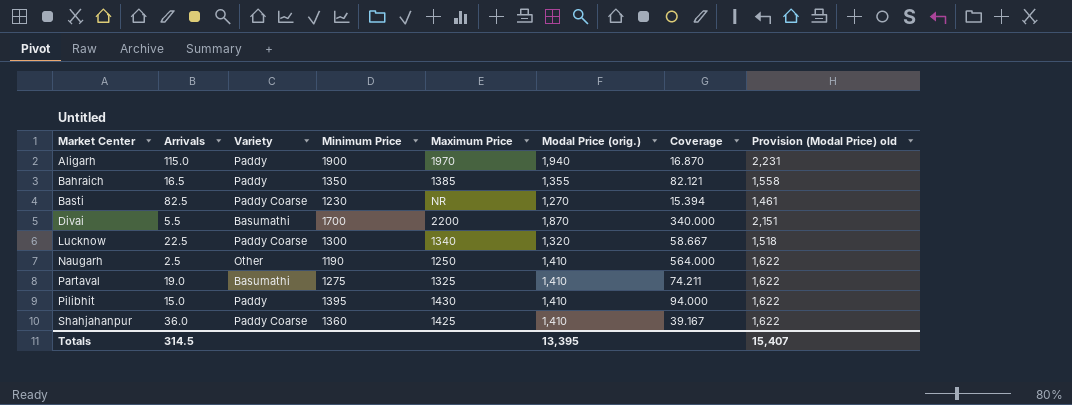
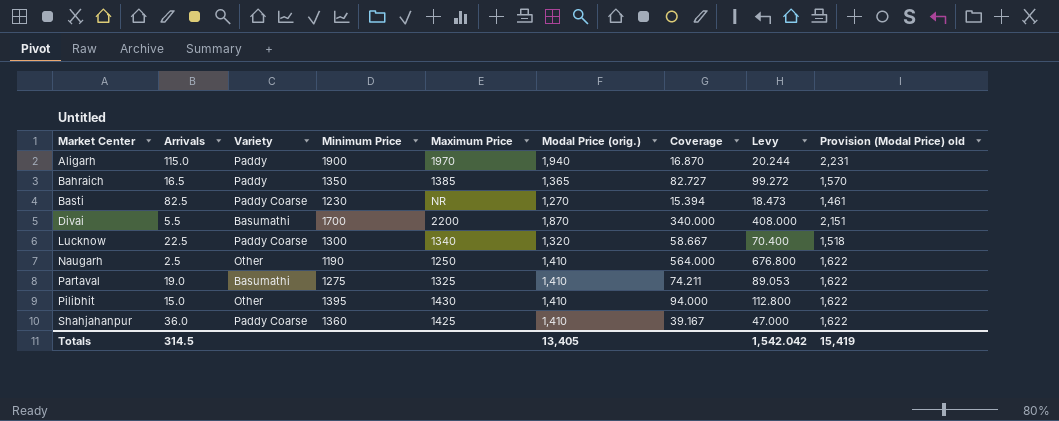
column Levy | formula: none -> [Coverage] * 1.2
Bahraich | Modal Price (orig.): 1,355 -> 1,365
Bahraich | Coverage: 82.121 -> 82.727
Bahraich | Provision (Modal Price) old: 1,558 -> 1,570
Pilibhit | Variety: Paddy -> Other
Totals | Modal Price (orig.): 13,395 -> 13,405
Totals | Provision (Modal Price) old: 15,407 -> 15,419

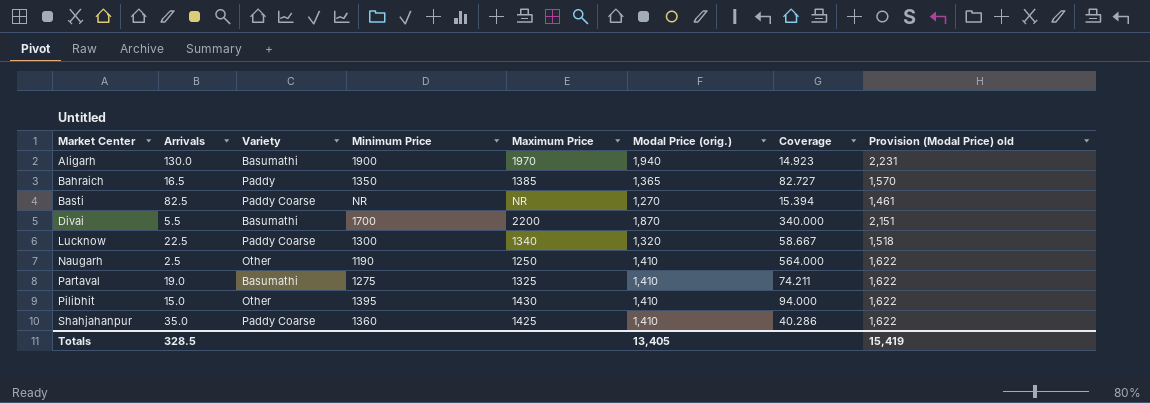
column Levy | formula: [Coverage] * 1.2 -> none
Aligarh | Arrivals: 115.0 -> 130.0
Aligarh | Variety: Paddy -> Basumathi
Aligarh | Coverage: 16.870 -> 14.923
Basti | Minimum Price: 1230 -> NR
Shahjahanpur | Arrivals: 36.0 -> 35.0
Shahjahanpur | Coverage: 39.167 -> 40.286
Totals | Arrivals: 314.5 -> 328.5

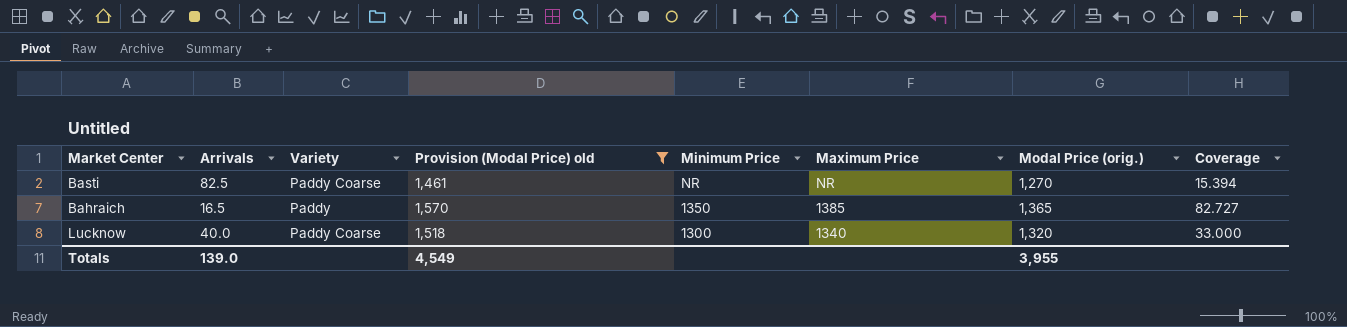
filter: none -> Provision (Modal Price) old <= 1,570
row order: Market Center ascending -> Minimum Price descending
column Provision (Modal Price) old | position: 8 -> 4
Lucknow | Arrivals: 22.5 -> 40.0
Lucknow | Coverage: 58.667 -> 33.000
Totals | Arrivals: 328.5 -> 139.0
Totals | Provision (Modal Price) old: 15,419 -> 4,549
Totals | Modal Price (orig.): 13,405 -> 3,955

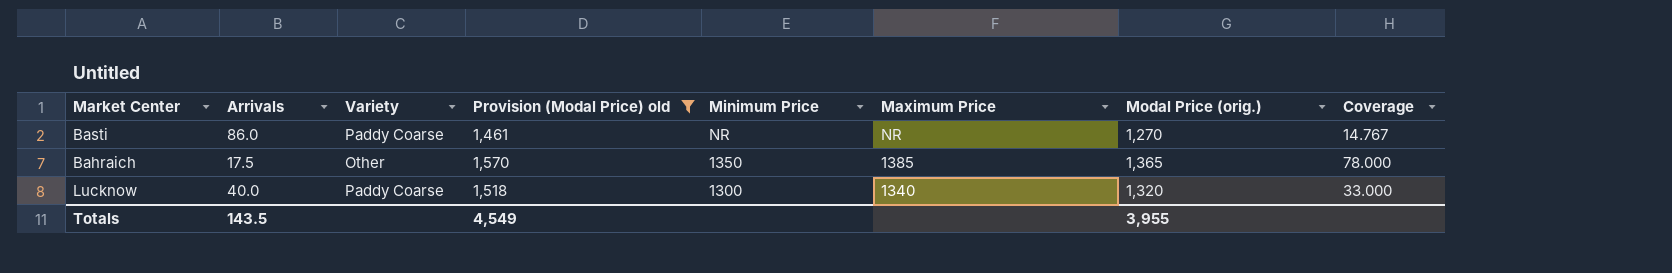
Basti | Arrivals: 82.5 -> 86.0
Basti | Coverage: 15.394 -> 14.767
Bahraich | Arrivals: 16.5 -> 17.5
Bahraich | Variety: Paddy -> Other
Bahraich | Coverage: 82.727 -> 78.000
Totals | Arrivals: 139.0 -> 143.5

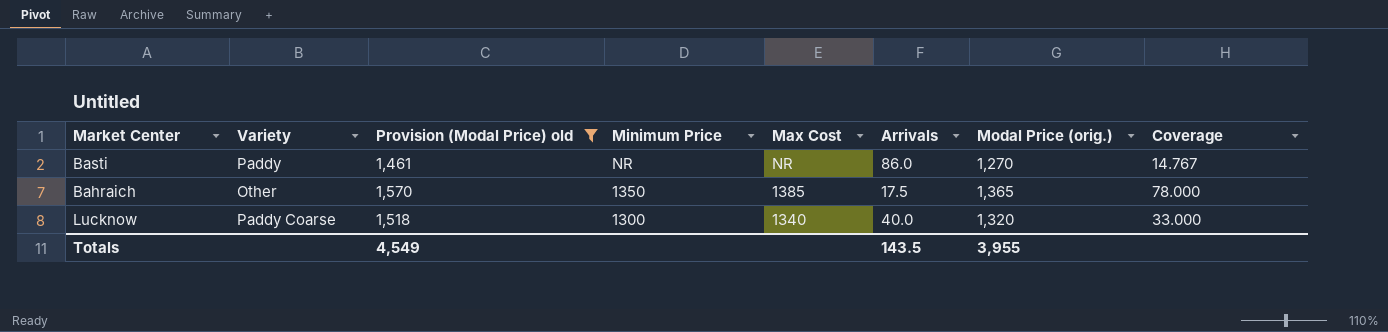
column name: Maximum Price -> Max Cost
column Arrivals | position: 2 -> 6
Basti | Variety: Paddy Coarse -> Paddy

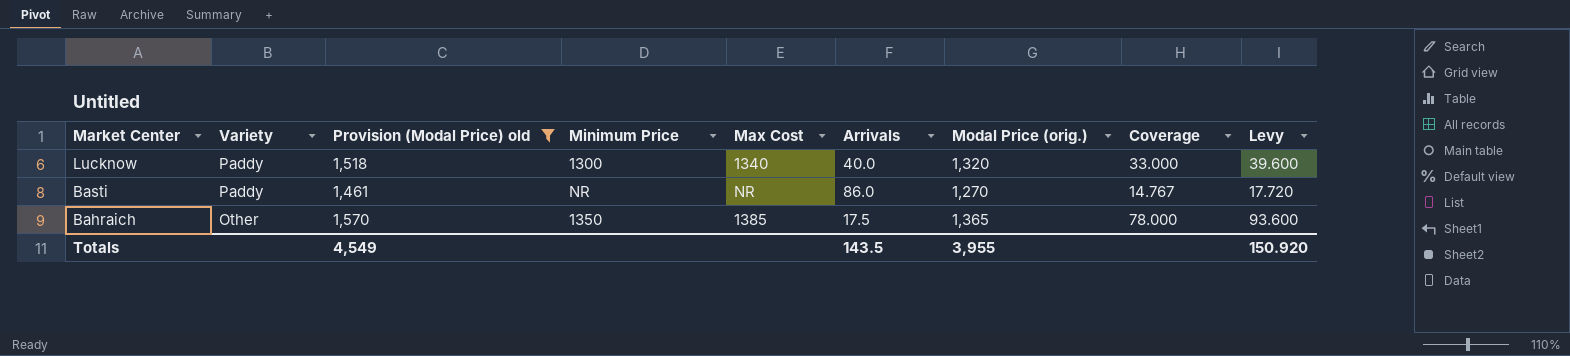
row order: Minimum Price descending -> Market Center descending
column Levy | formula: none -> [Coverage] * 1.2
Lucknow | Variety: Paddy Coarse -> Paddy

